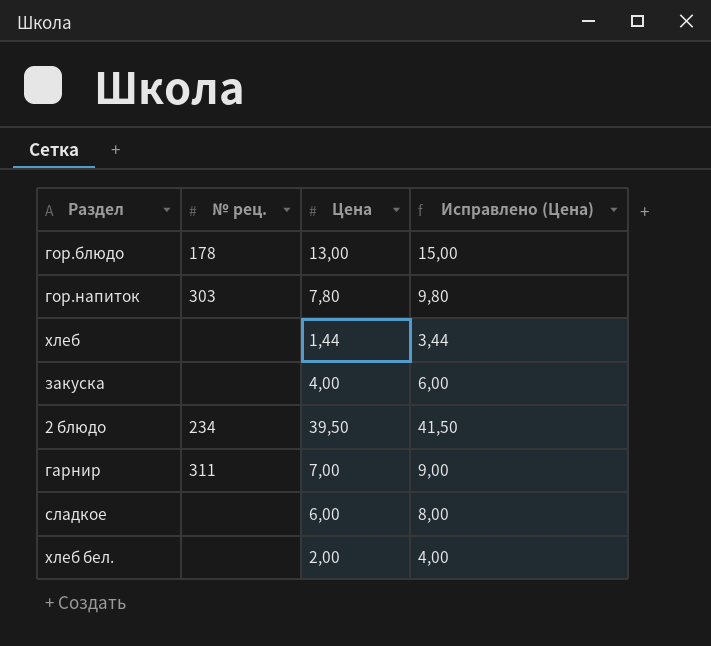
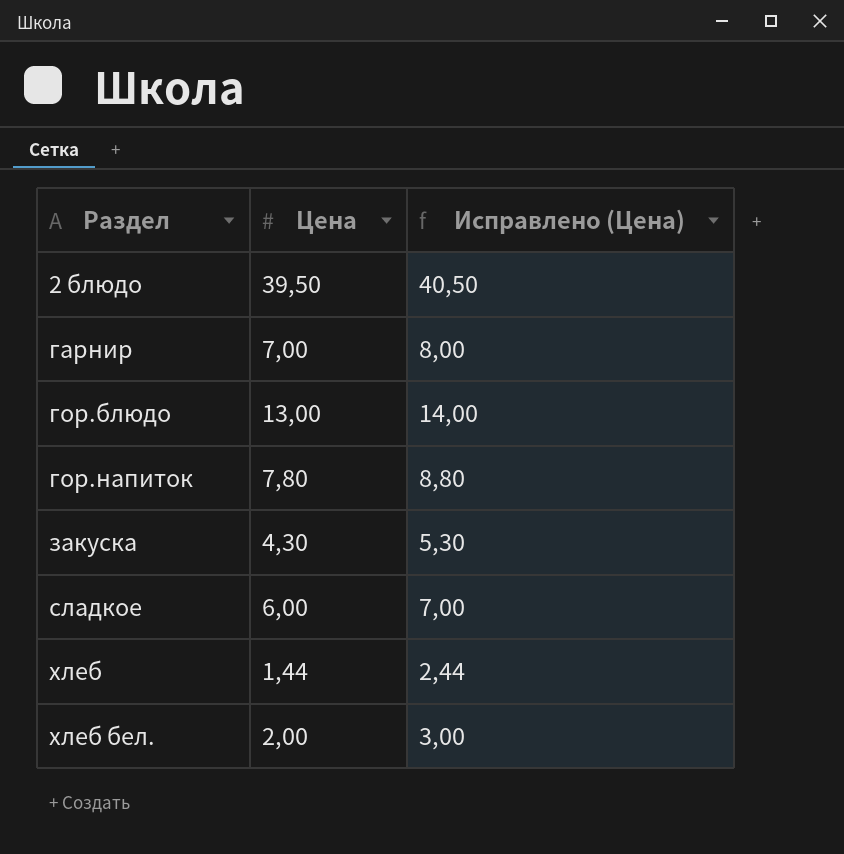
row order: none -> Раздел ascending
column № рец. | position: 2 -> none
column Исправлено (Цена) | formula: [Цена] + 2 -> [Цена] + 1
закуска | Цена: 4,00 -> 4,30

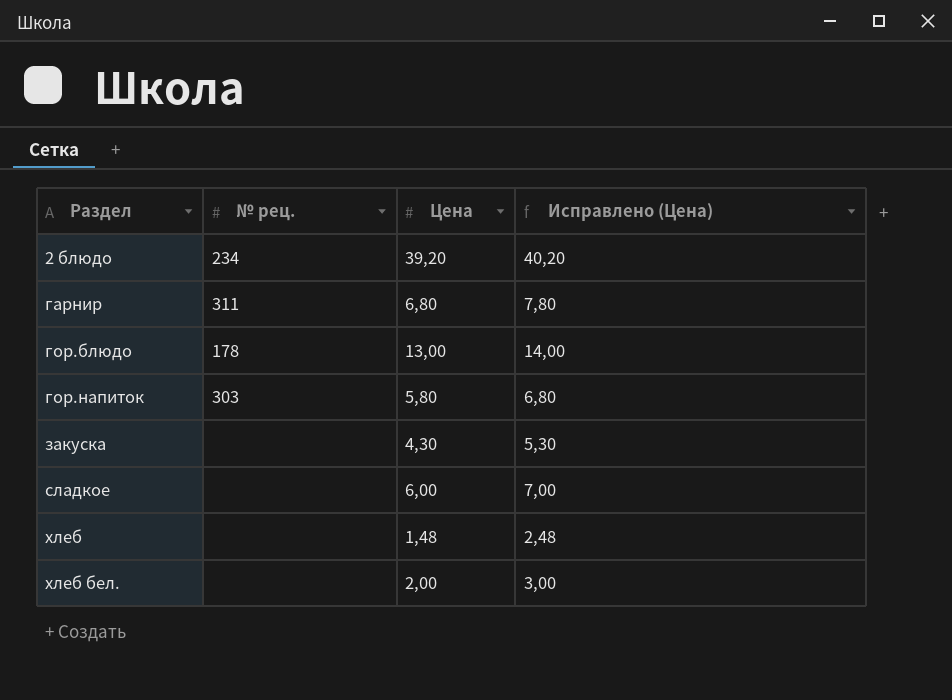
column № рец. | position: none -> 2
2 блюдо | Цена: 39,50 -> 39,20
2 блюдо | Исправлено (Цена): 40,50 -> 40,20
гарнир | Цена: 7,00 -> 6,80
гарнир | Исправлено (Цена): 8,00 -> 7,80
гор.напиток | Цена: 7,80 -> 5,80
гор.напиток | Исправлено (Цена): 8,80 -> 6,80
хлеб | Цена: 1,44 -> 1,48
хлеб | Исправлено (Цена): 2,44 -> 2,48

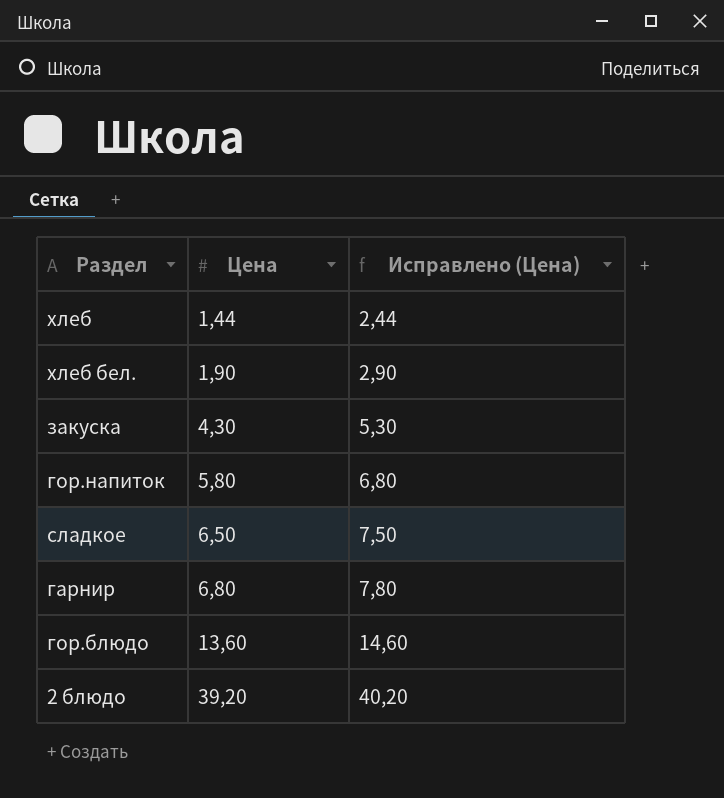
row order: Раздел ascending -> Цена ascending
column № рец. | position: 2 -> none
хлеб | Цена: 1,48 -> 1,44
хлеб | Исправлено (Цена): 2,48 -> 2,44
хлеб бел. | Цена: 2,00 -> 1,90
хлеб бел. | Исправлено (Цена): 3,00 -> 2,90
сладкое | Цена: 6,00 -> 6,50
сладкое | Исправлено (Цена): 7,00 -> 7,50
гор.блюдо | Цена: 13,00 -> 13,60
гор.блюдо | Исправлено (Цена): 14,00 -> 14,60

